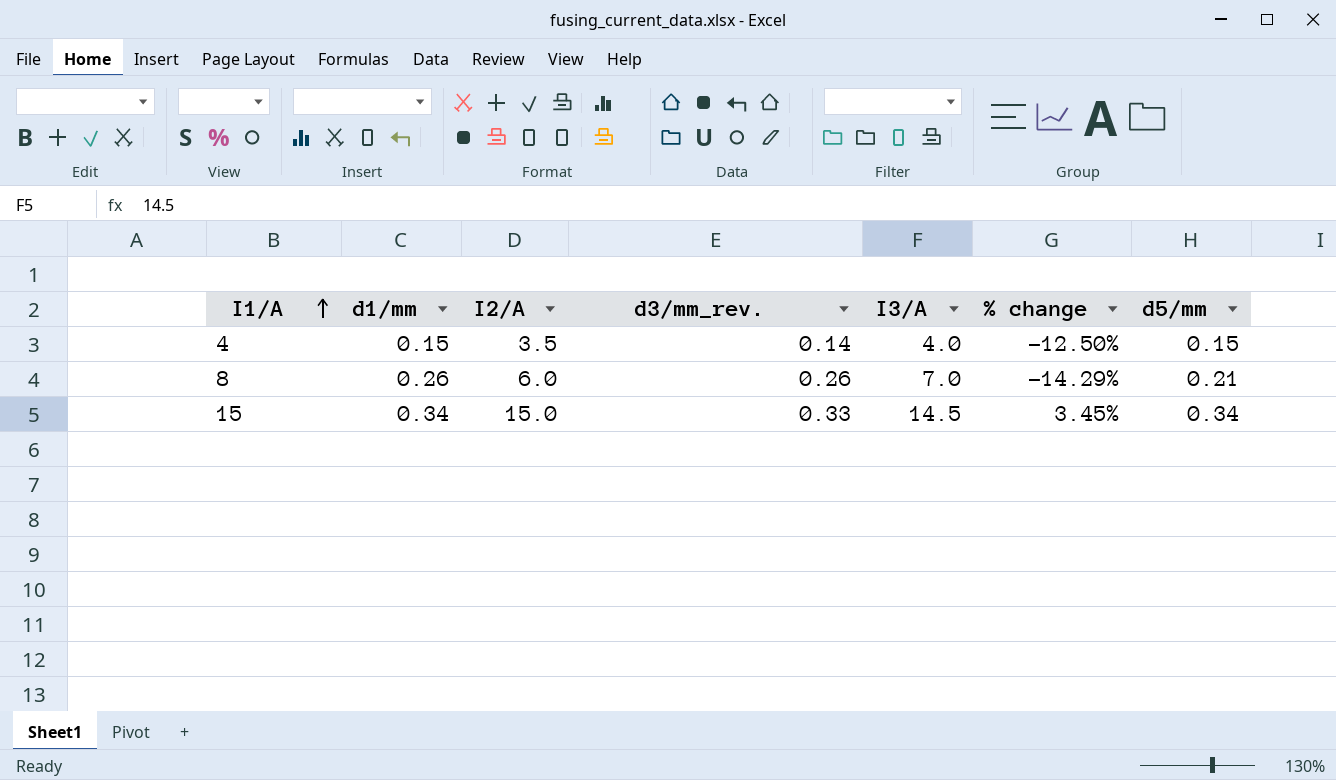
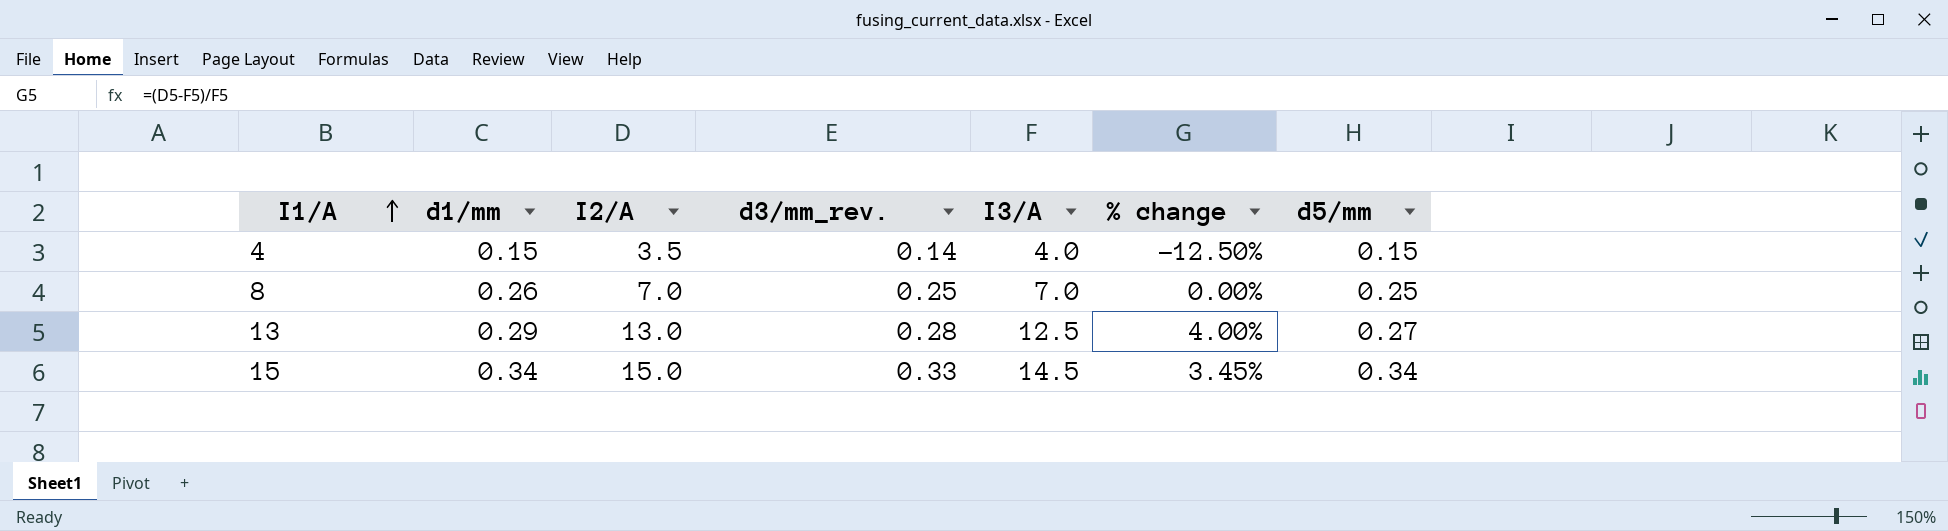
8 | I2/A: 6.0 -> 7.0
8 | d3/mm_rev.: 0.26 -> 0.25
8 | % change: -14.29% -> 0.00%
8 | d5/mm: 0.21 -> 0.25
row 13: none -> 0.29 | 13.0 | 0.28 | 12.5 | 4.00% | 0.27

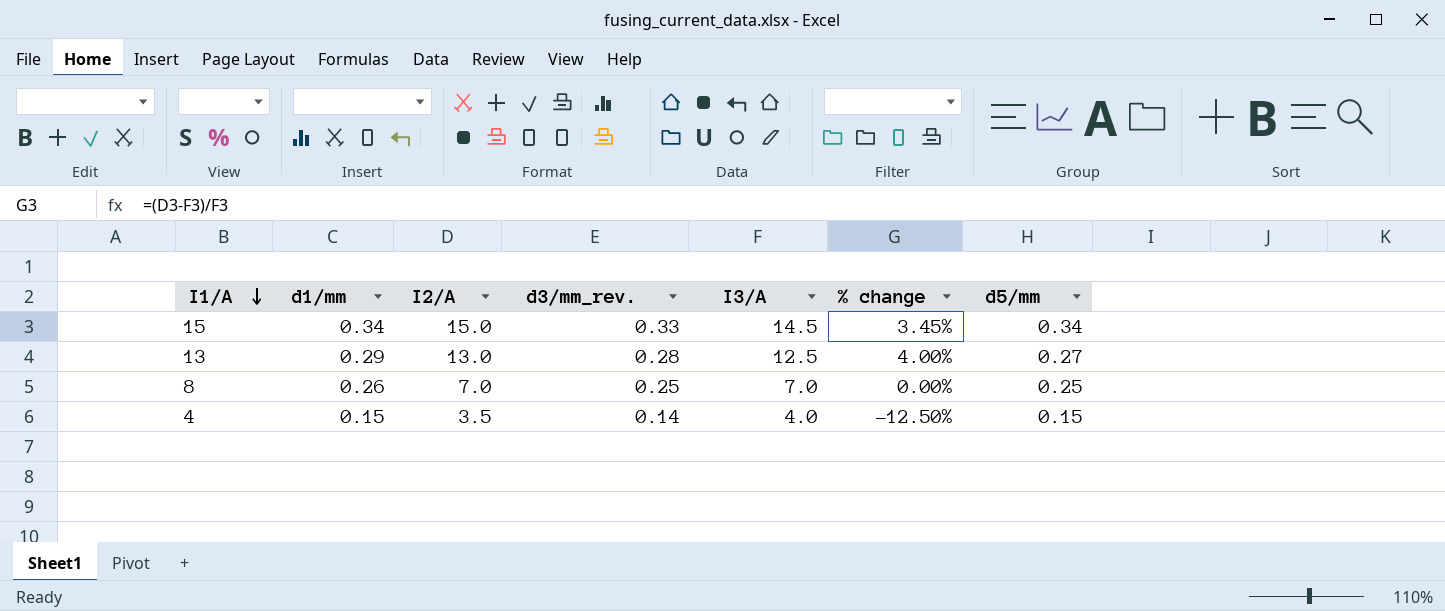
row order: I1/A ascending -> I1/A descending

